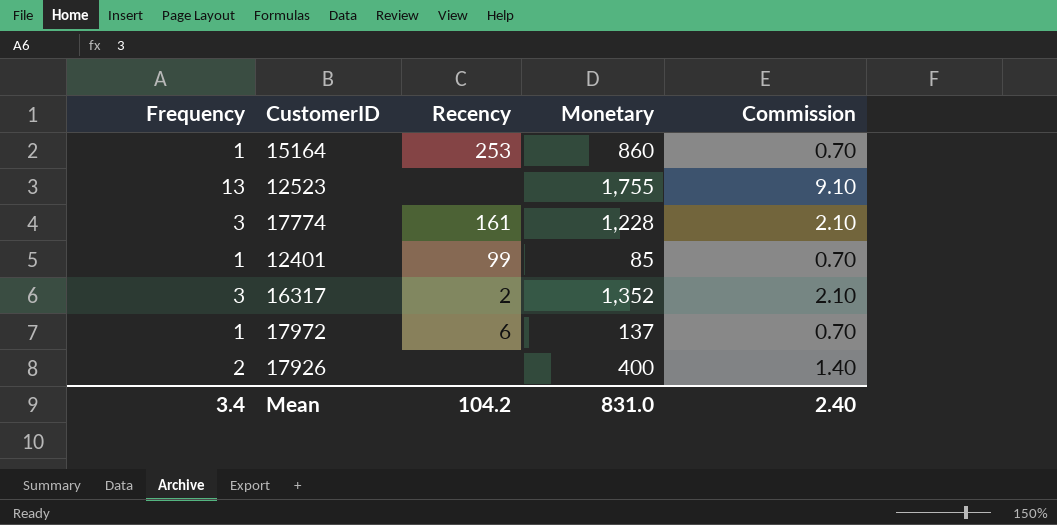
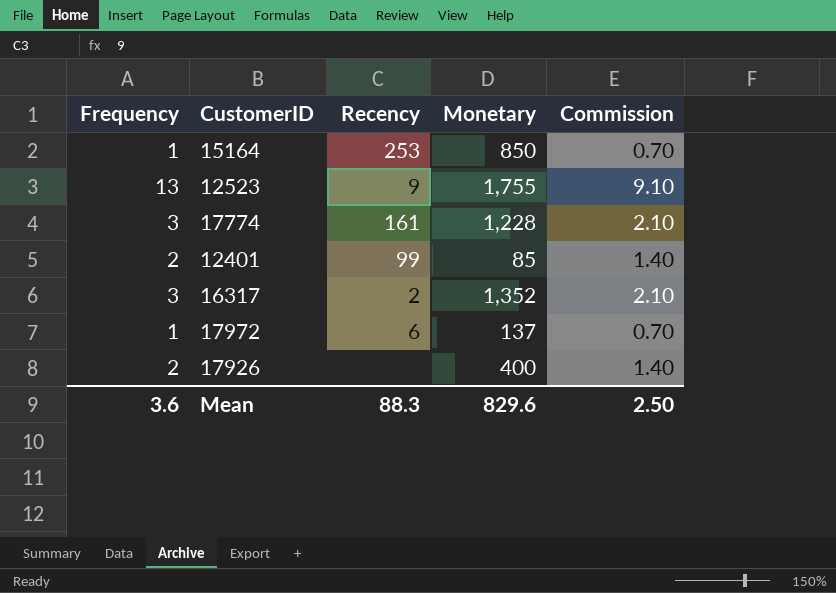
15164 | Monetary: 860 -> 850
12523 | Recency: none -> 9
12401 | Frequency: 1 -> 2
12401 | Commission: 0.70 -> 1.40
Mean | Frequency: 3.4 -> 3.6
Mean | Recency: 104.2 -> 88.3
Mean | Monetary: 831.0 -> 829.6
Mean | Commission: 2.40 -> 2.50

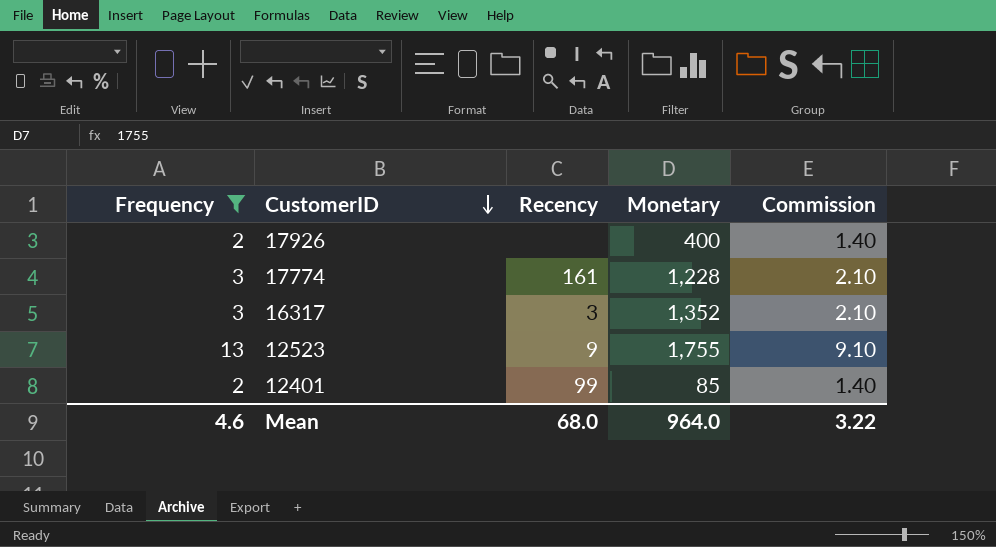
filter: none -> Frequency != 1
row order: none -> CustomerID descending
16317 | Recency: 2 -> 3
Mean | Frequency: 3.6 -> 4.6
Mean | Recency: 88.3 -> 68.0
Mean | Monetary: 829.6 -> 964.0
Mean | Commission: 2.50 -> 3.22

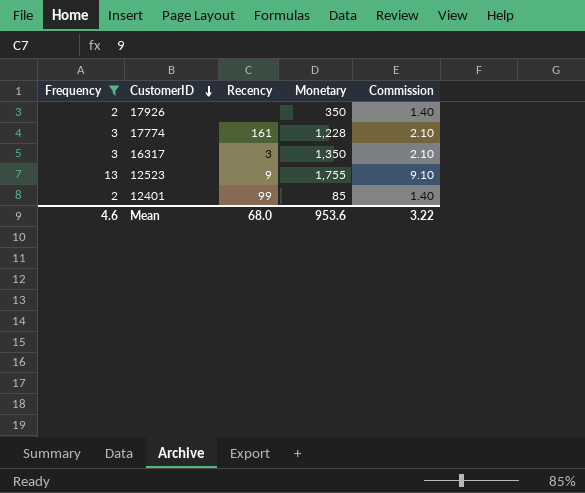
17926 | Monetary: 400 -> 350
16317 | Monetary: 1,352 -> 1,350
Mean | Monetary: 964.0 -> 953.6

